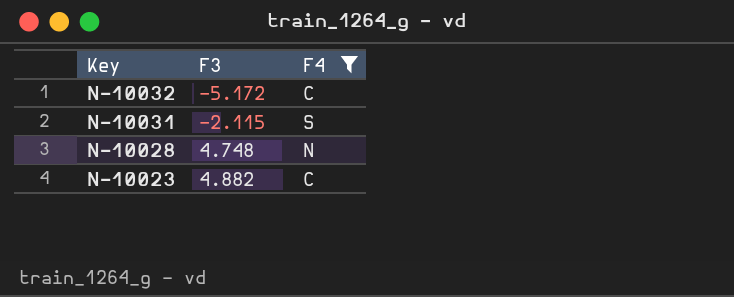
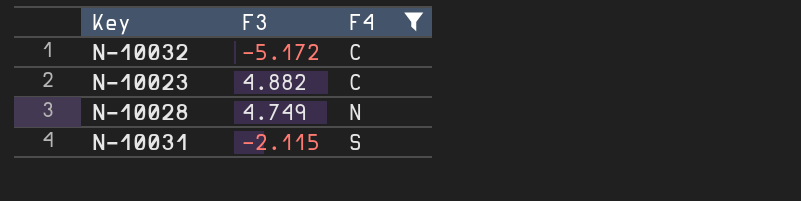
row order: Key descending -> F4 ascending
N-10028 | F3: 4.748 -> 4.749

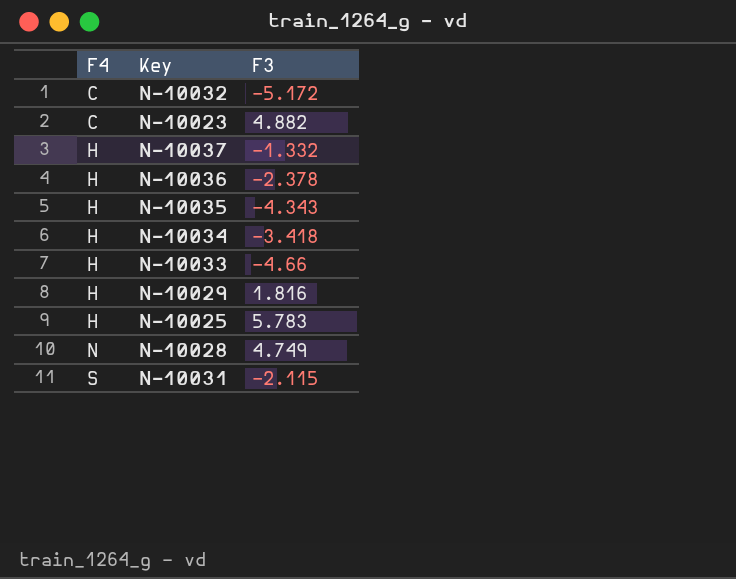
filter: F4 != H -> none
column F4 | position: 3 -> 1

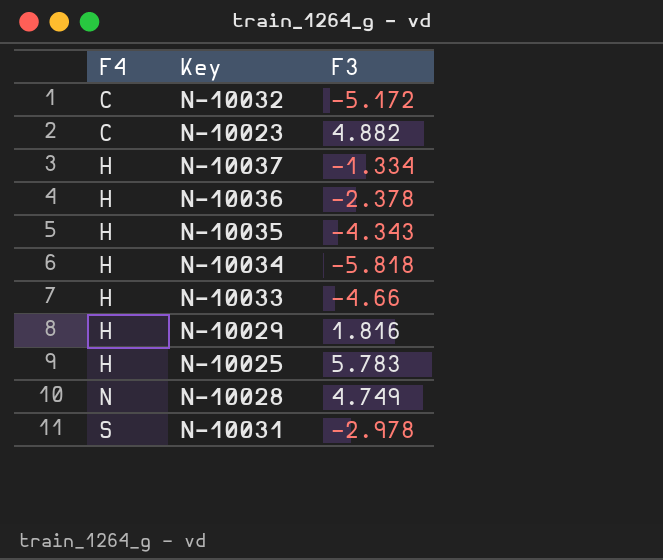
N-10037 | F3: -1.332 -> -1.334
N-10034 | F3: -3.418 -> -5.818
N-10031 | F3: -2.115 -> -2.978

